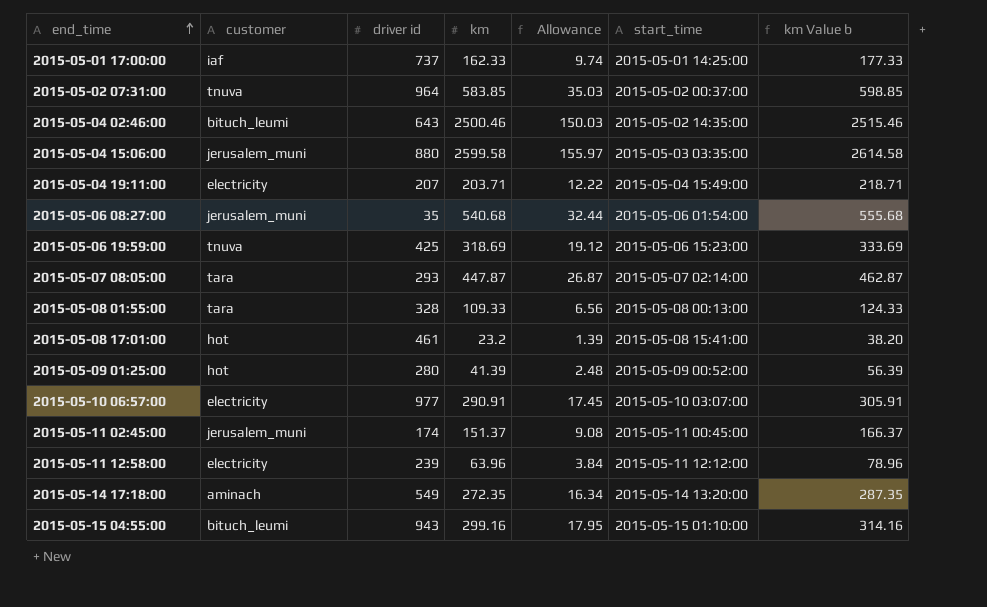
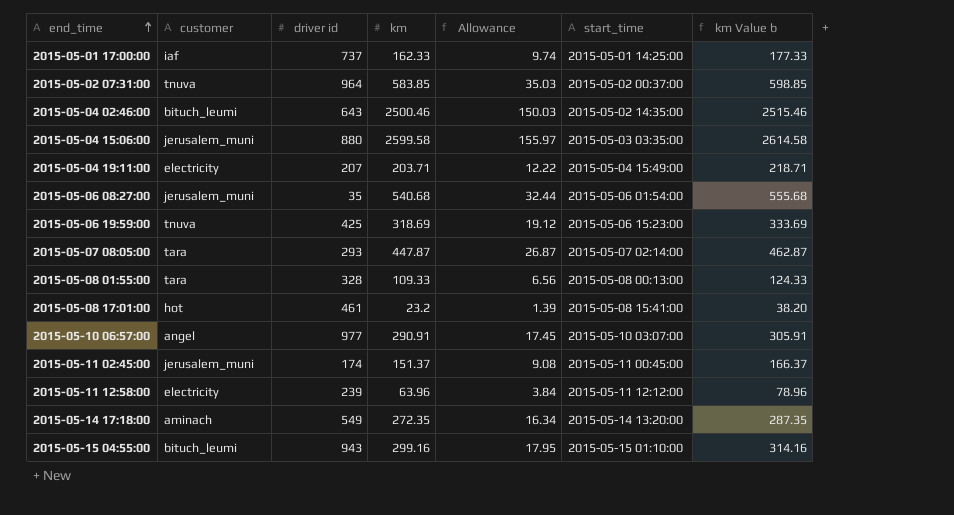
row 2015-05-09 01:25:00: hot | 280 | 41.39 | 2.48 | 2015-05-09 00:52:00 | 56.39 -> none
2015-05-10 06:57:00 | customer: electricity -> angel

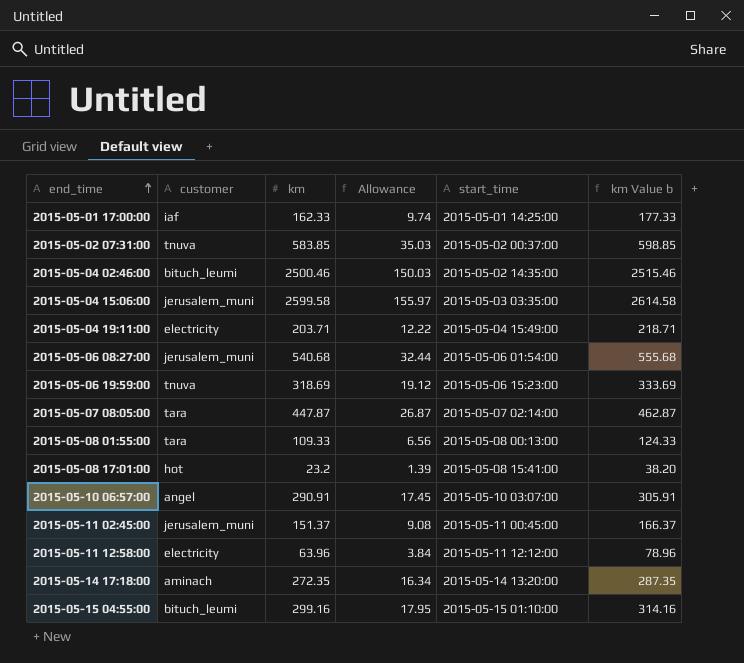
column driver id | position: 3 -> none

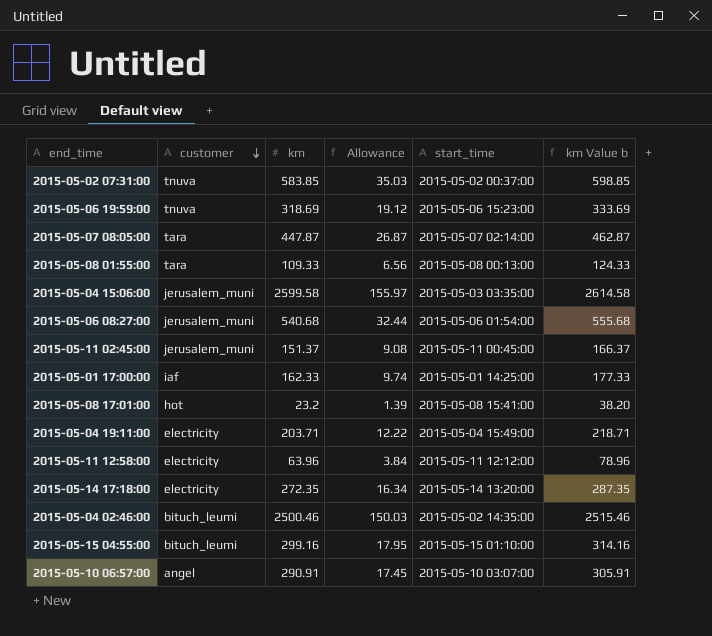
row order: end_time ascending -> customer descending
2015-05-14 17:18:00 | customer: aminach -> electricity

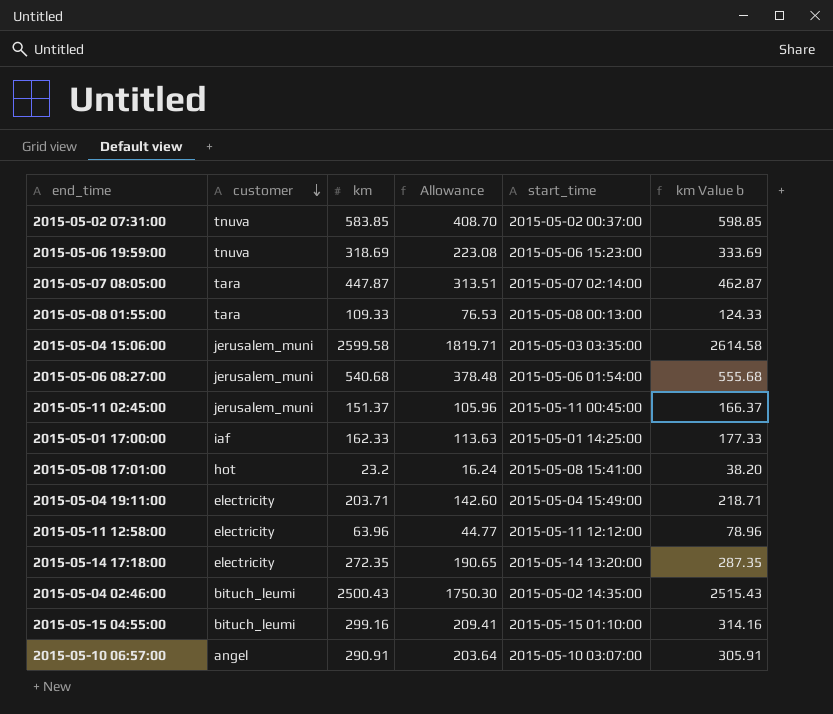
column Allowance | formula: [km] * 0.06 -> [km] * 0.7
2015-05-04 02:46:00 | km: 2500.46 -> 2500.43
2015-05-04 02:46:00 | km Value b: 2515.46 -> 2515.43

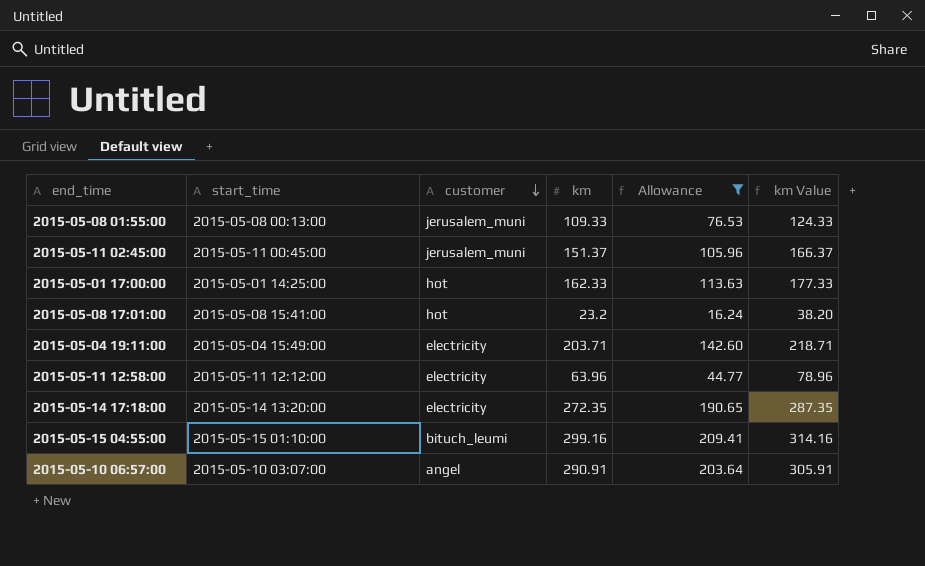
filter: none -> Allowance <= 209.41
column start_time | position: 5 -> 2
column name: km Value b -> km Value
2015-05-08 01:55:00 | customer: tara -> jerusalem_muni
2015-05-01 17:00:00 | customer: iaf -> hot

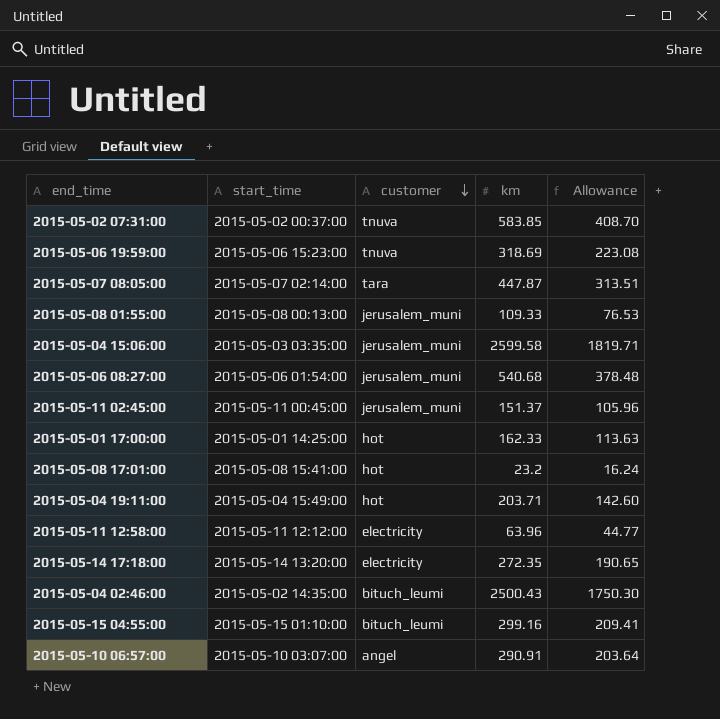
filter: Allowance <= 209.41 -> none
column km Value | formula: [km] + 15 -> none
2015-05-04 19:11:00 | customer: electricity -> hot

